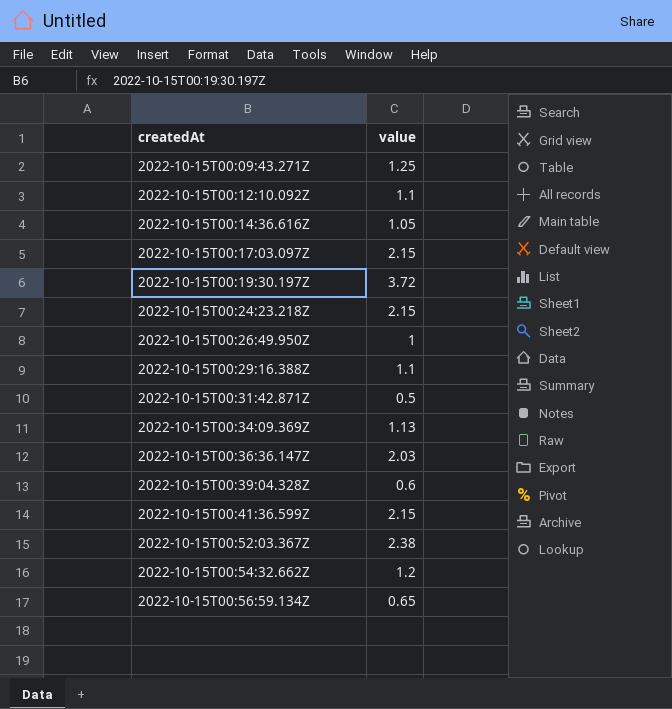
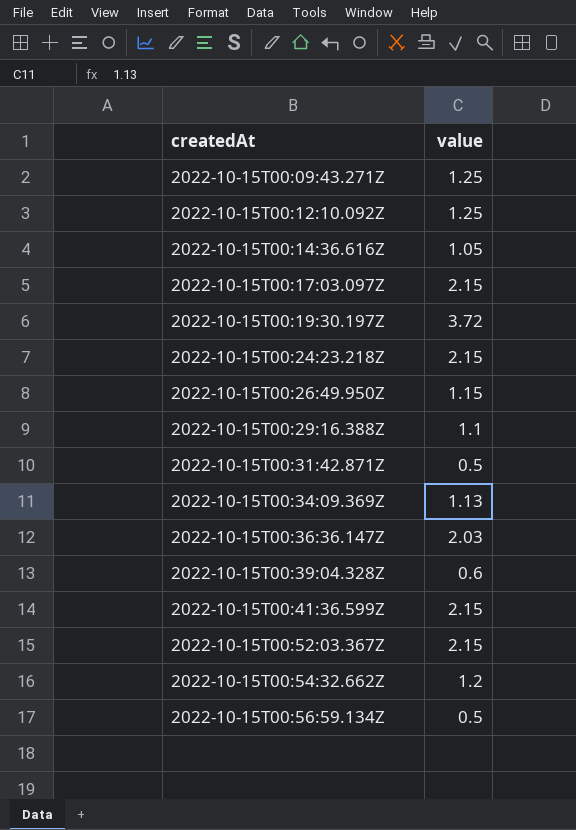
2022-10-15T00:12:10.092Z | value: 1.1 -> 1.25
2022-10-15T00:26:49.950Z | value: 1 -> 1.15
2022-10-15T00:52:03.367Z | value: 2.38 -> 2.15
2022-10-15T00:56:59.134Z | value: 0.65 -> 0.5

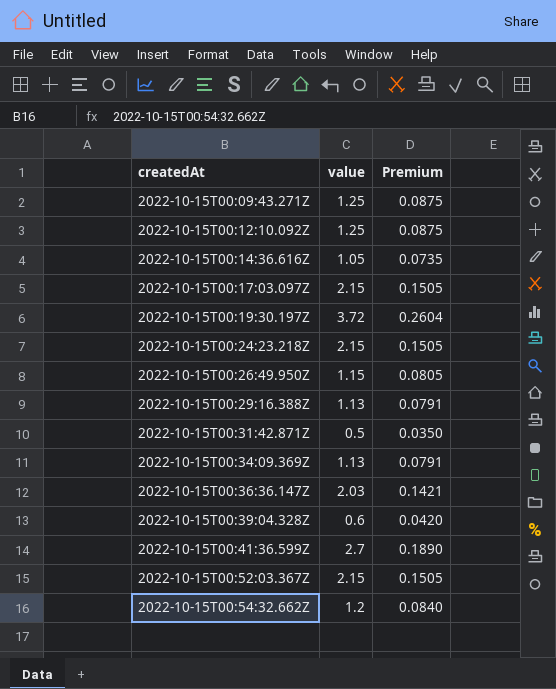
column Premium | formula: none -> [value] * 0.07
row 2022-10-15T00:56:59.134Z: 0.5 -> none
2022-10-15T00:29:16.388Z | value: 1.1 -> 1.13
2022-10-15T00:41:36.599Z | value: 2.15 -> 2.7

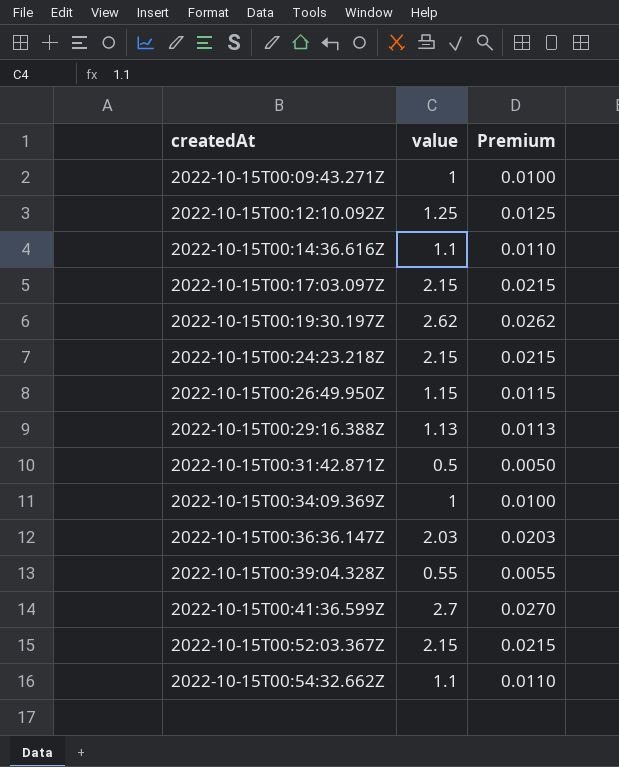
column Premium | formula: [value] * 0.07 -> [value] * 0.01
2022-10-15T00:09:43.271Z | value: 1.25 -> 1
2022-10-15T00:14:36.616Z | value: 1.05 -> 1.1
2022-10-15T00:19:30.197Z | value: 3.72 -> 2.62
2022-10-15T00:34:09.369Z | value: 1.13 -> 1
2022-10-15T00:39:04.328Z | value: 0.6 -> 0.55
2022-10-15T00:54:32.662Z | value: 1.2 -> 1.1

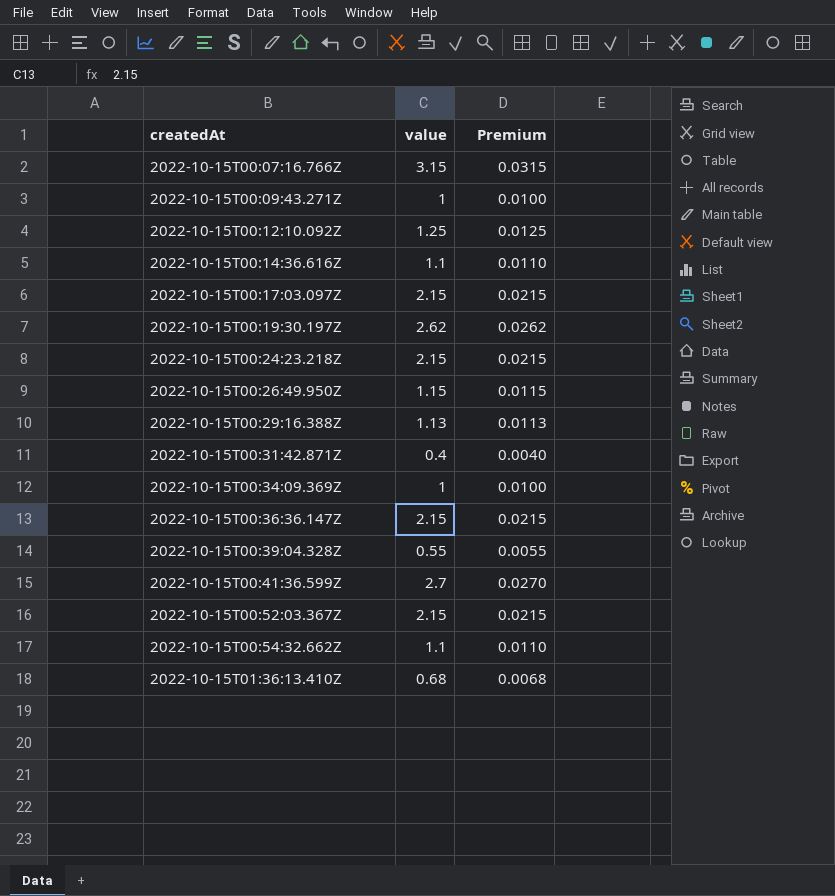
row 2022-10-15T00:07:16.766Z: none -> 3.15 | 0.0315
2022-10-15T00:31:42.871Z | value: 0.5 -> 0.4
2022-10-15T00:31:42.871Z | Premium: 0.0050 -> 0.0040
2022-10-15T00:36:36.147Z | value: 2.03 -> 2.15
2022-10-15T00:36:36.147Z | Premium: 0.0203 -> 0.0215
row 2022-10-15T01:36:13.410Z: none -> 0.68 | 0.0068

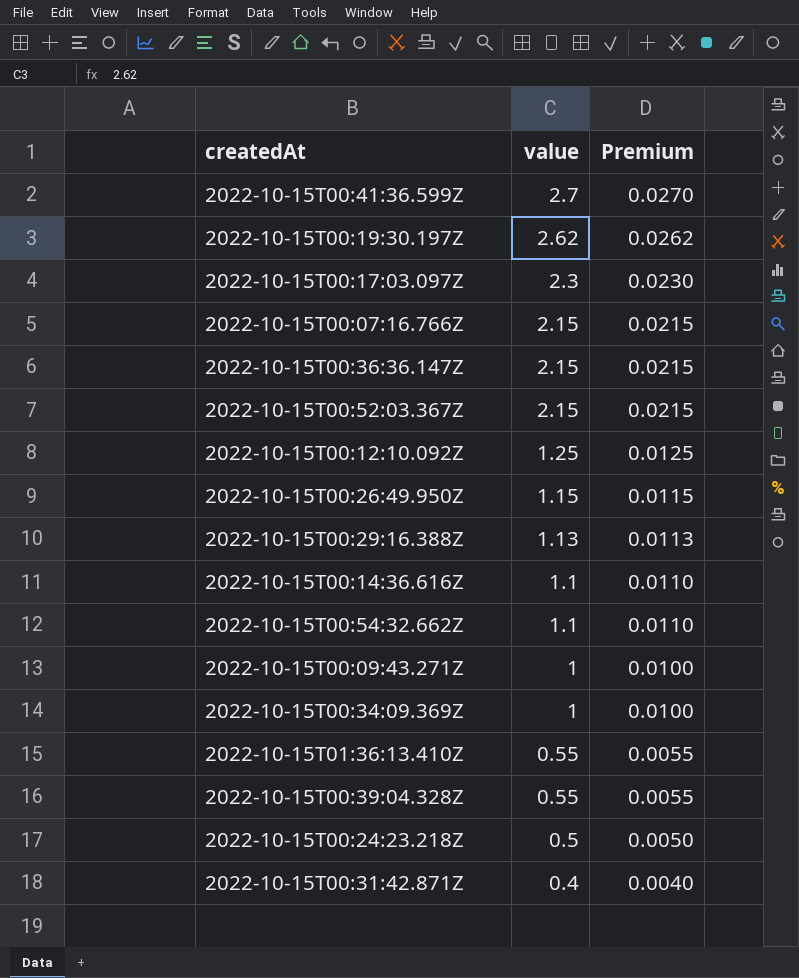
row order: createdAt ascending -> value descending
2022-10-15T00:17:03.097Z | value: 2.15 -> 2.3
2022-10-15T00:17:03.097Z | Premium: 0.0215 -> 0.0230
2022-10-15T00:07:16.766Z | value: 3.15 -> 2.15
2022-10-15T00:07:16.766Z | Premium: 0.0315 -> 0.0215
2022-10-15T01:36:13.410Z | value: 0.68 -> 0.55
2022-10-15T01:36:13.410Z | Premium: 0.0068 -> 0.0055
2022-10-15T00:24:23.218Z | value: 2.15 -> 0.5
2022-10-15T00:24:23.218Z | Premium: 0.0215 -> 0.0050

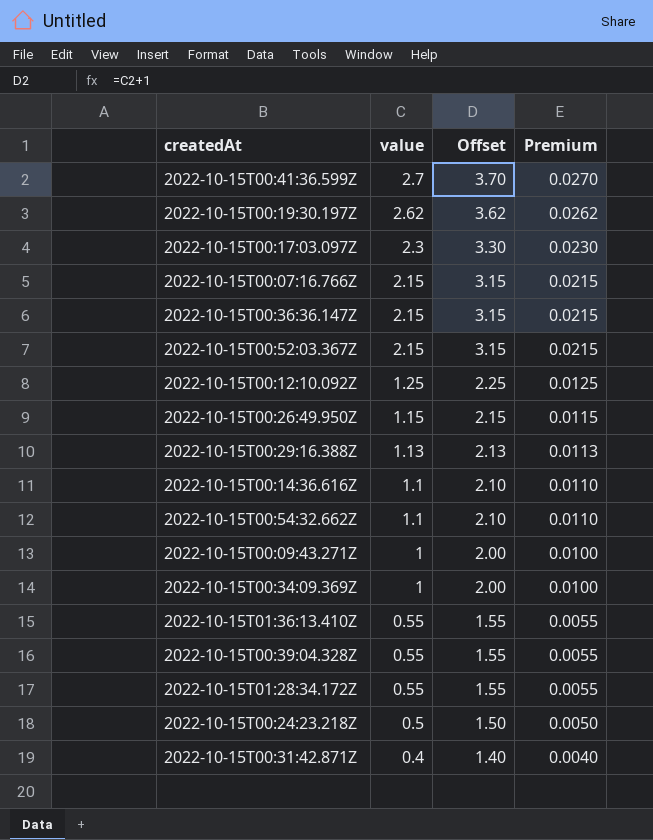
column Offset | formula: none -> [value] + 1
row 2022-10-15T01:28:34.172Z: none -> 0.55 | 1.55 | 0.0055

